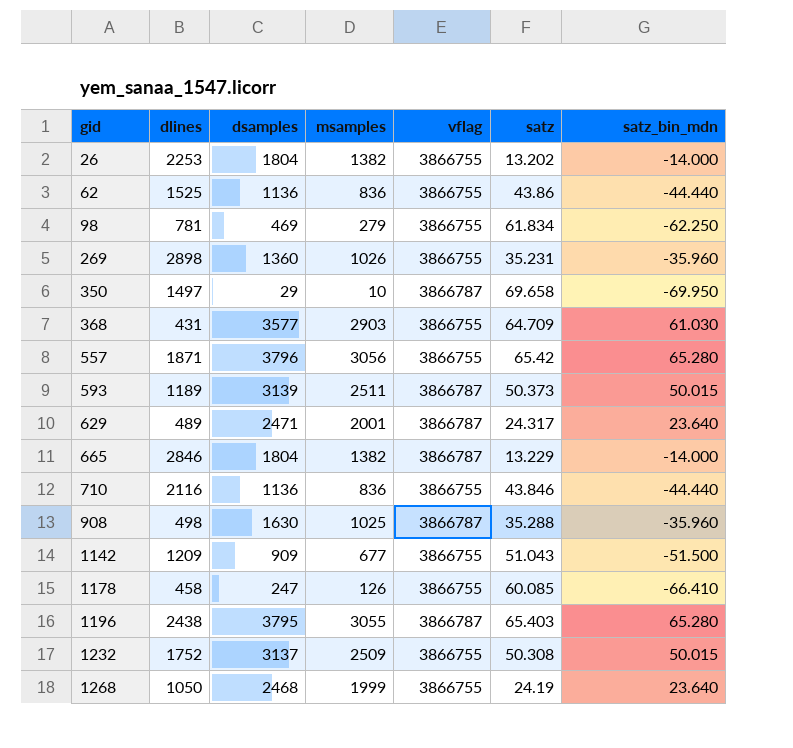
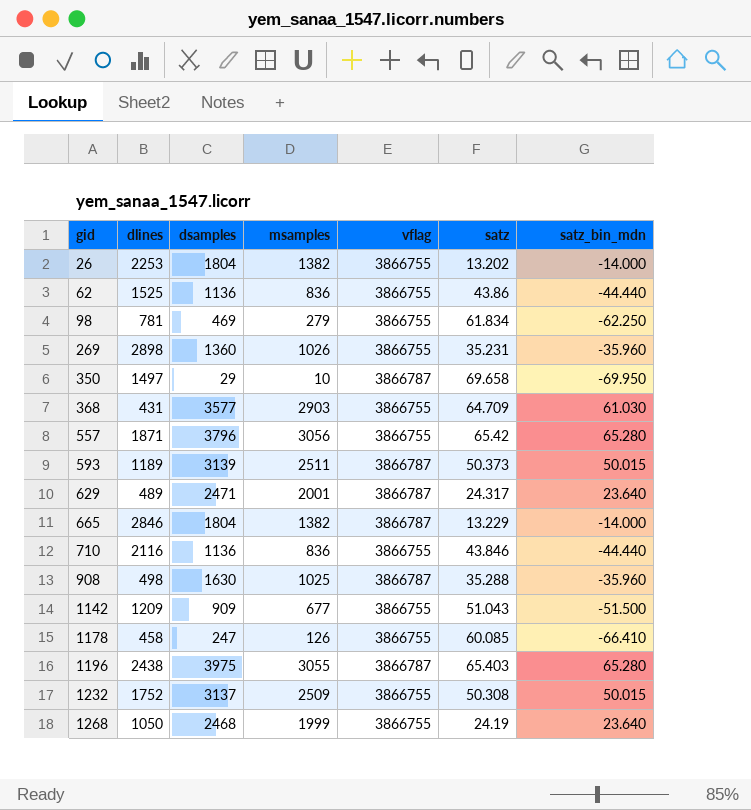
1196 | dsamples: 3795 -> 3975

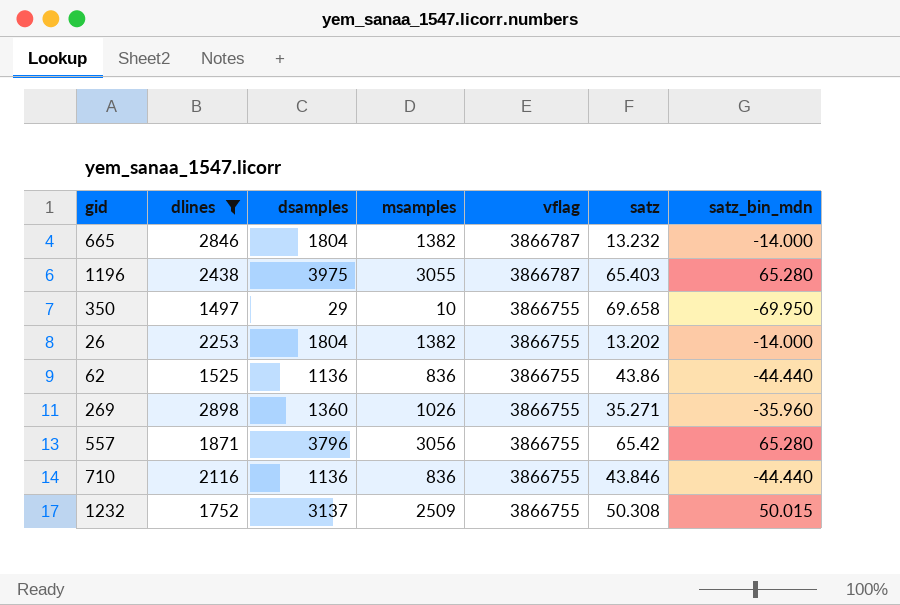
filter: none -> dlines >= 1497
row order: gid ascending -> vflag descending
665 | satz: 13.229 -> 13.232
350 | vflag: 3866787 -> 3866755
269 | satz: 35.231 -> 35.271

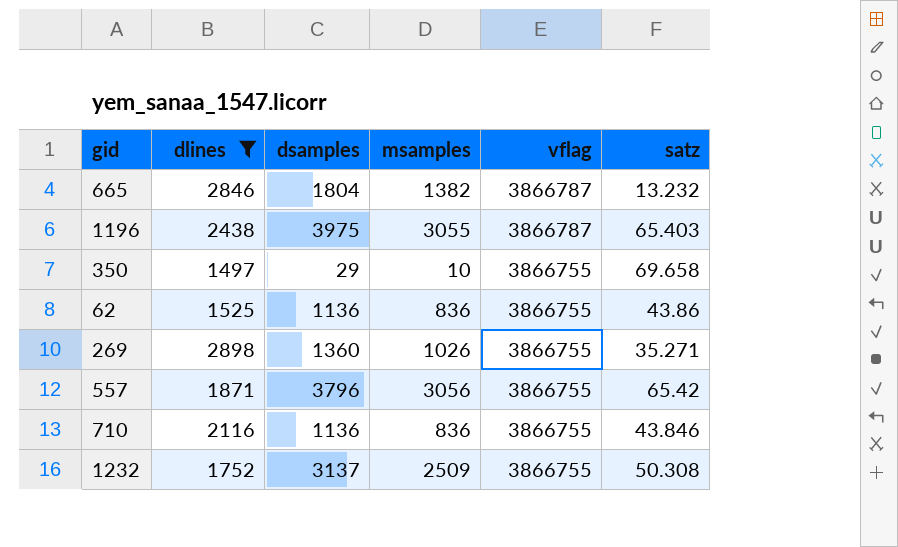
column satz_bin_mdn | position: 7 -> none
row 26: 2253 | 1804 | 1382 | 3866755 | 13.202 | -14.000 -> none

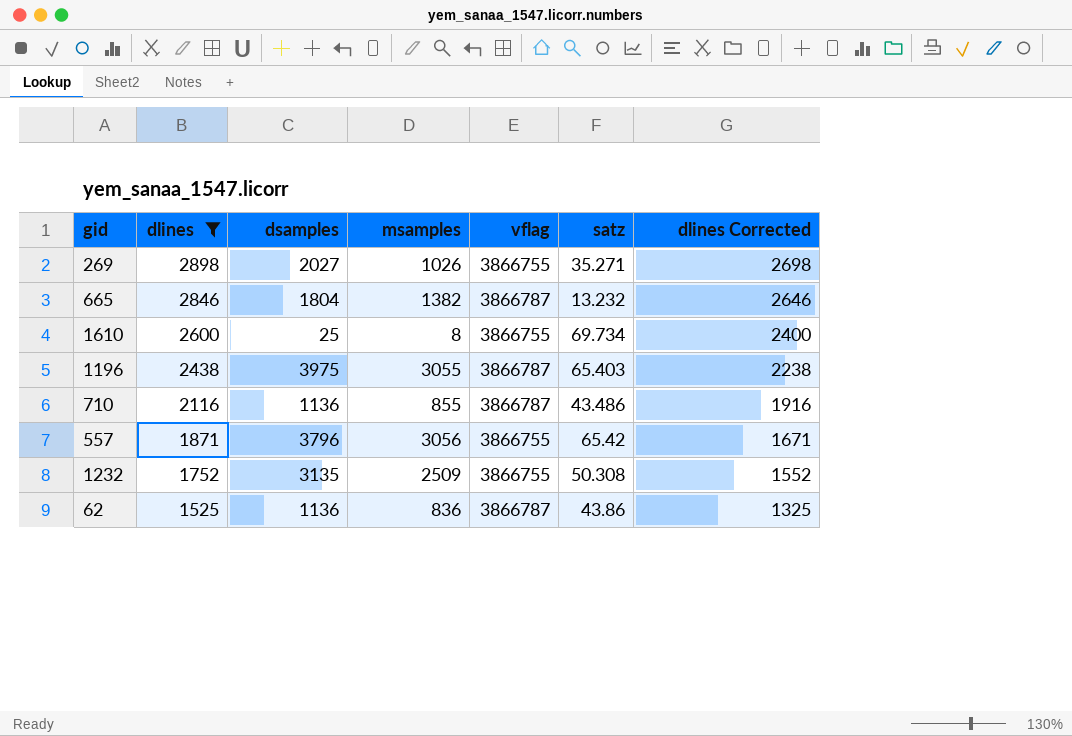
row order: vflag descending -> dlines descending
column dlines Corrected | formula: none -> [dlines] - 200
row 350: 1497 | 29 | 10 | 3866755 | 69.658 -> none
269 | dsamples: 1360 -> 2027
row 1610: none -> 2600 | 25 | 8 | 3866755 | 69.734 | 2400
710 | msamples: 836 -> 855
710 | vflag: 3866755 -> 3866787
710 | satz: 43.846 -> 43.486
1232 | dsamples: 3137 -> 3135
62 | vflag: 3866755 -> 3866787

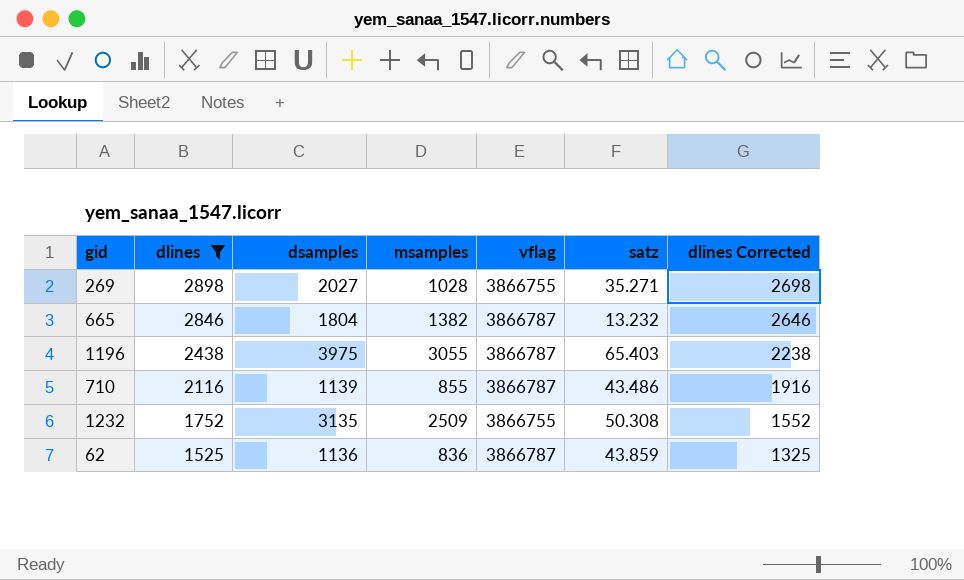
row 1610: 2600 | 25 | 8 | 3866755 | 69.734 | 2400 -> none
row 557: 1871 | 3796 | 3056 | 3866755 | 65.42 | 1671 -> none
269 | msamples: 1026 -> 1028
710 | dsamples: 1136 -> 1139
62 | satz: 43.86 -> 43.859

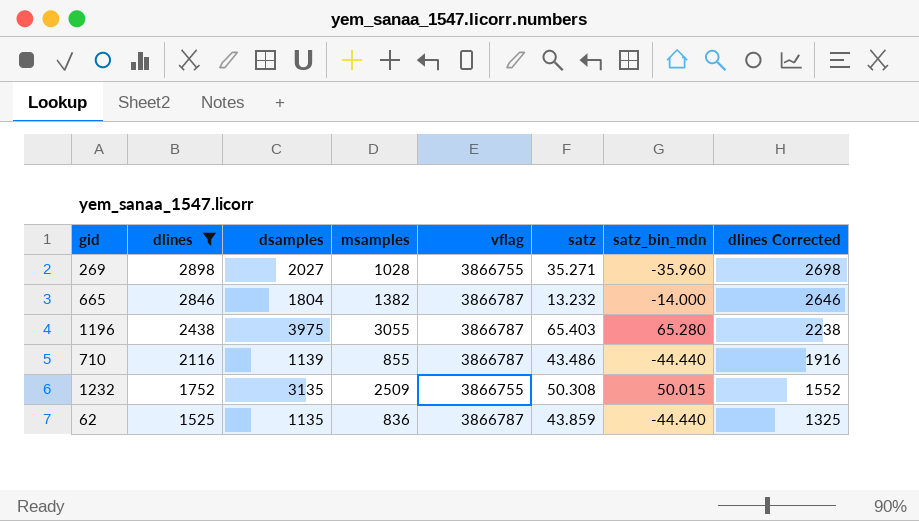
column satz_bin_mdn | position: none -> 7
62 | dsamples: 1136 -> 1135

